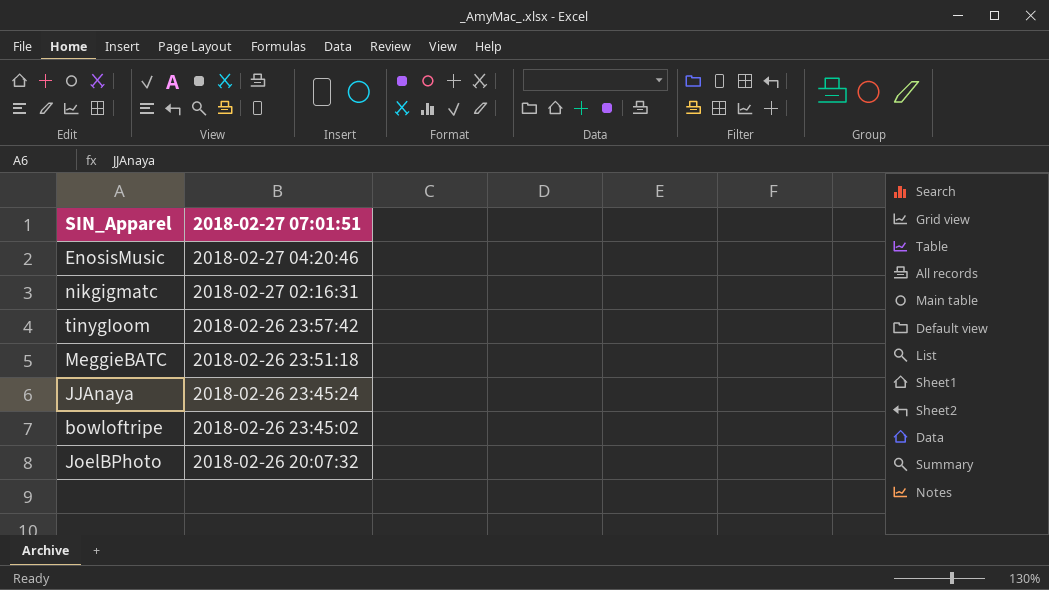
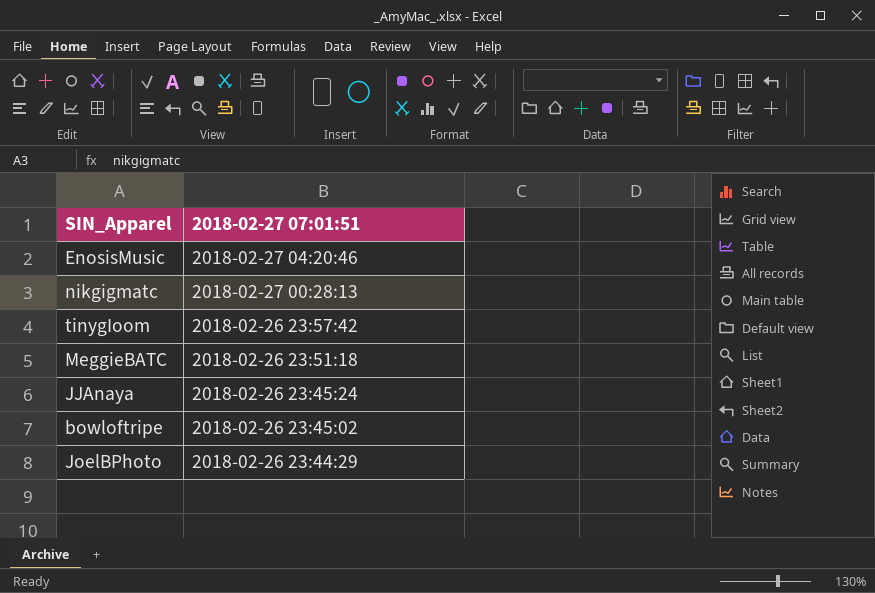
nikgigmatc | 2018-02-27 07:01:51: 2018-02-27 02:16:31 -> 2018-02-27 00:28:13
JoelBPhoto | 2018-02-27 07:01:51: 2018-02-26 20:07:32 -> 2018-02-26 23:44:29

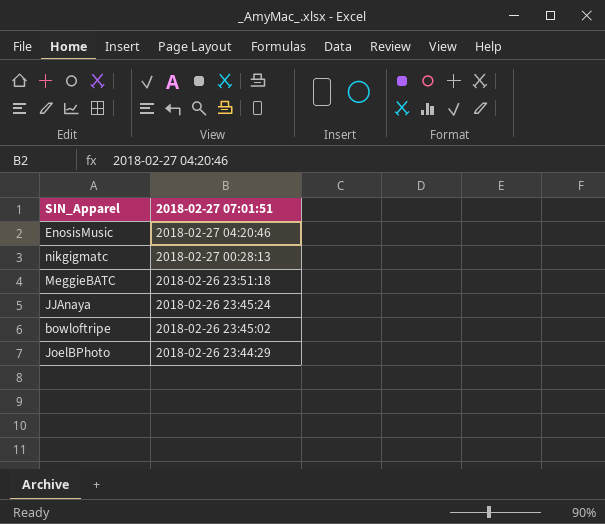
row tinygIoom: 2018-02-26 23:57:42 -> none

